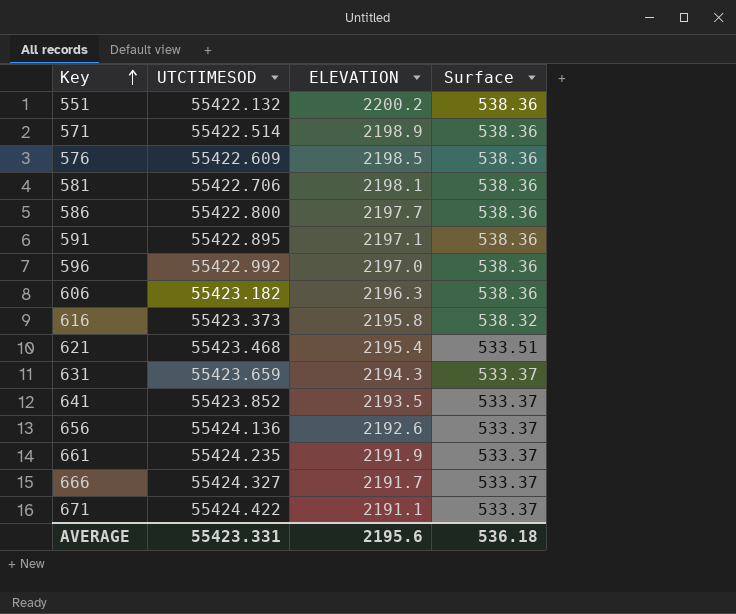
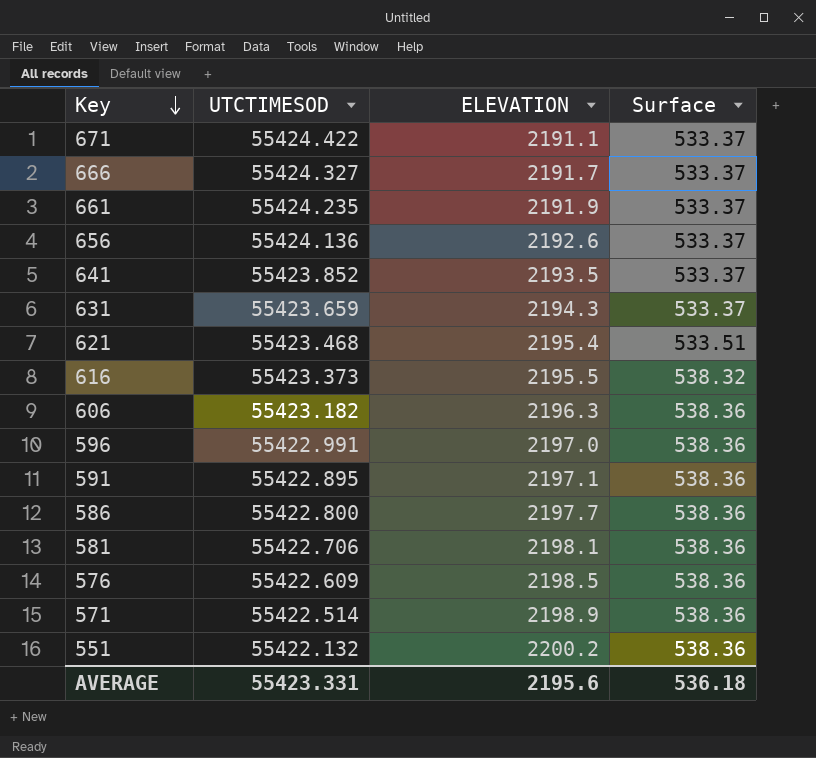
row order: Key ascending -> Key descending
616 | ELEVATION: 2195.8 -> 2195.5
596 | UTCTIMESOD: 55422.992 -> 55422.991

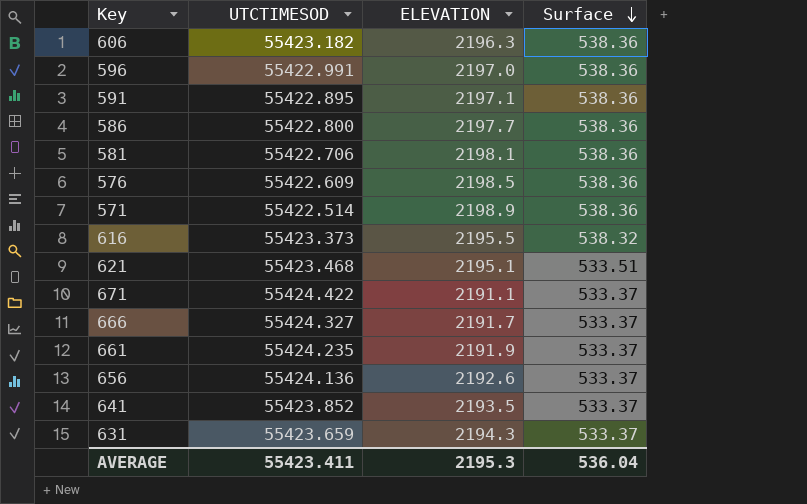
row order: Key descending -> Surface descending
row 551: 55422.132 | 2200.2 | 538.36 -> none
621 | ELEVATION: 2195.4 -> 2195.1
AVERAGE | UTCTIMESOD: 55423.331 -> 55423.411
AVERAGE | ELEVATION: 2195.6 -> 2195.3
AVERAGE | Surface: 536.18 -> 536.04

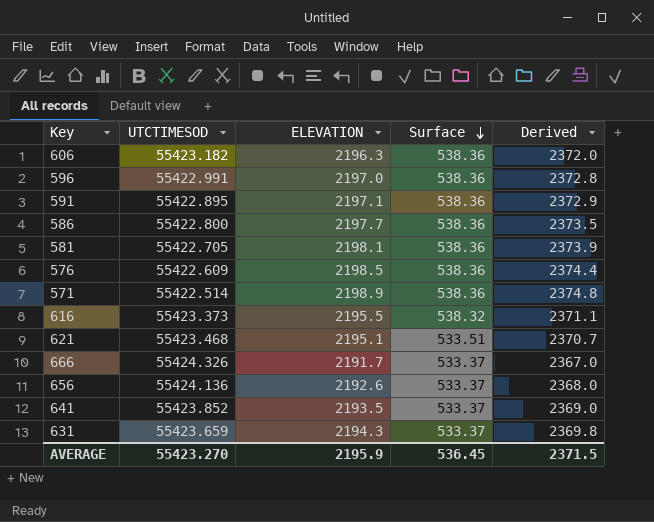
column Derived | formula: none -> [ELEVATION] * 1.08
row 671: 55424.422 | 2191.1 | 533.37 -> none
row 661: 55424.235 | 2191.9 | 533.37 -> none
581 | UTCTIMESOD: 55422.706 -> 55422.705
666 | UTCTIMESOD: 55424.327 -> 55424.326
AVERAGE | UTCTIMESOD: 55423.411 -> 55423.270
AVERAGE | ELEVATION: 2195.3 -> 2195.9
AVERAGE | Surface: 536.04 -> 536.45

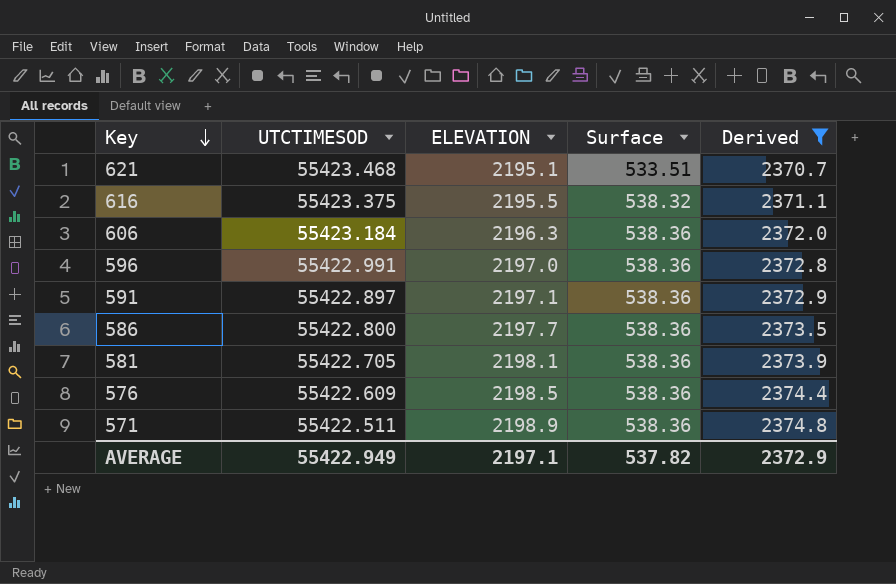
filter: none -> Derived >= 2370.7
row order: Surface descending -> Key descending
616 | UTCTIMESOD: 55423.373 -> 55423.375
606 | UTCTIMESOD: 55423.182 -> 55423.184
591 | UTCTIMESOD: 55422.895 -> 55422.897
571 | UTCTIMESOD: 55422.514 -> 55422.511
AVERAGE | UTCTIMESOD: 55423.270 -> 55422.949
AVERAGE | ELEVATION: 2195.9 -> 2197.1
AVERAGE | Surface: 536.45 -> 537.82
AVERAGE | Derived: 2371.5 -> 2372.9

